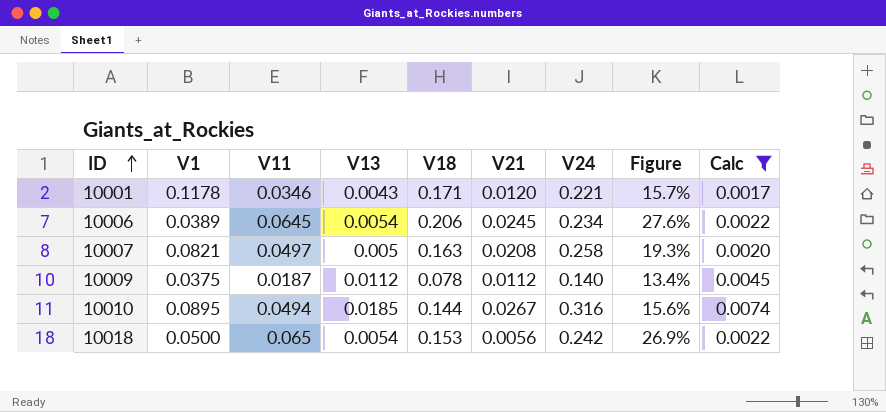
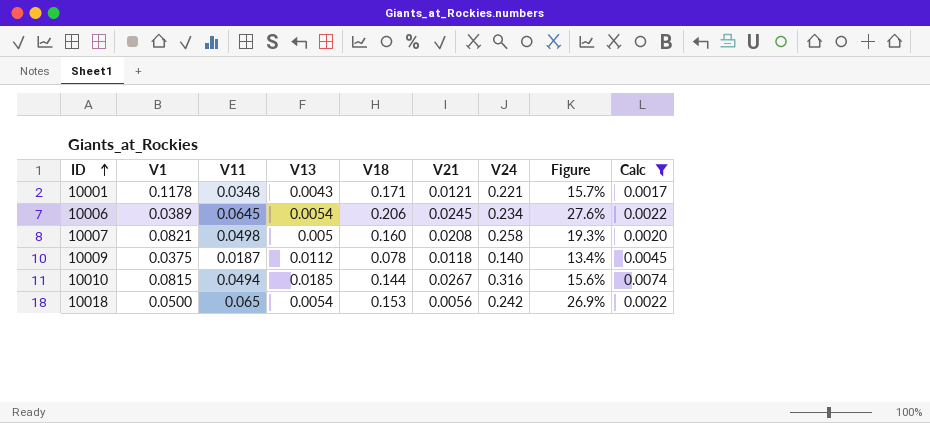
10001 | V11: 0.0346 -> 0.0348
10001 | V21: 0.0120 -> 0.0121
10007 | V11: 0.0497 -> 0.0498
10007 | V18: 0.163 -> 0.160
10009 | V21: 0.0112 -> 0.0118
10010 | V1: 0.0895 -> 0.0815

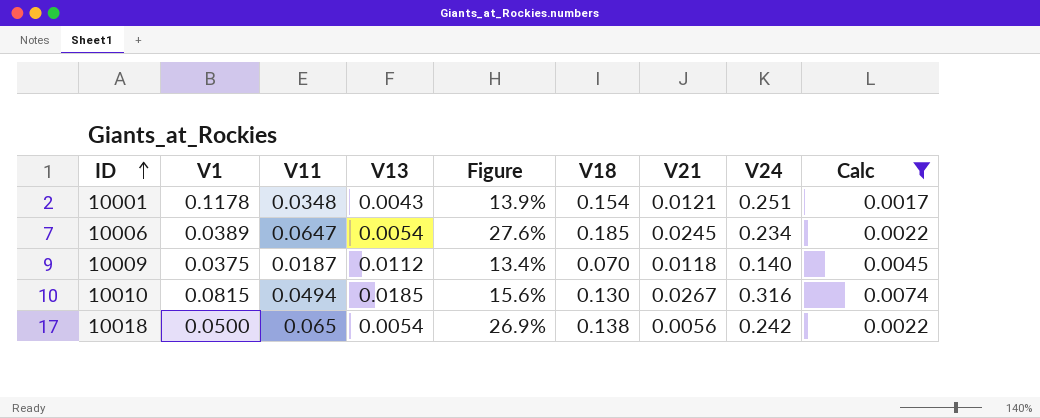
column Figure | position: 8 -> 5
row 10007: 0.0821 | 0.0498 | 0.005 | 0.160 | 0.0208 | 0.258 | 19.3% | 0.0020 -> none
10001 | Figure: 15.7% -> 13.9%
10001 | V18: 0.171 -> 0.154
10001 | V24: 0.221 -> 0.251
10006 | V11: 0.0645 -> 0.0647
10006 | V18: 0.206 -> 0.185
10009 | V18: 0.078 -> 0.070
10010 | V18: 0.144 -> 0.130
10018 | V18: 0.153 -> 0.138

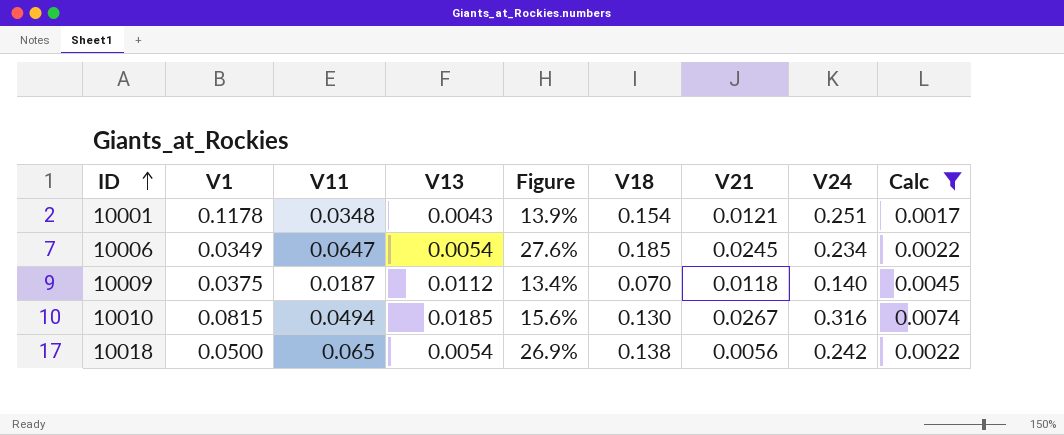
10006 | V1: 0.0389 -> 0.0349

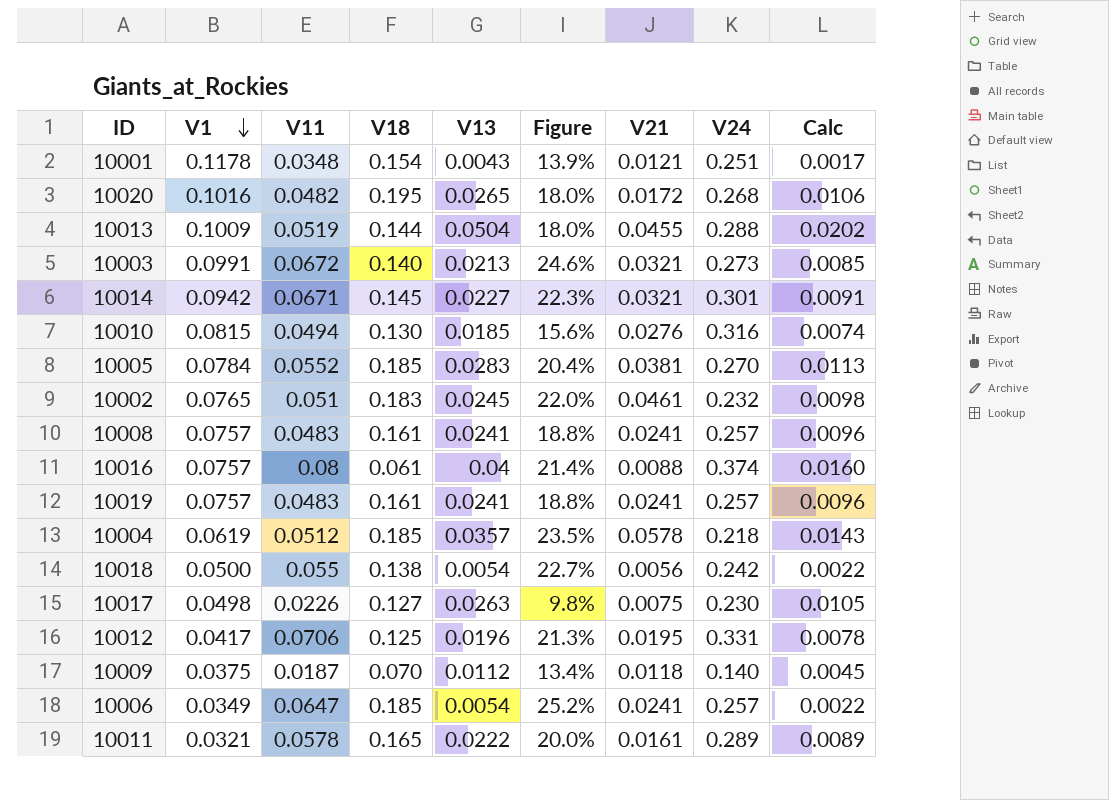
filter: Calc <= 0.0074 -> none
row order: ID ascending -> V1 descending
column V18 | position: 6 -> 4
10010 | V21: 0.0267 -> 0.0276
10018 | V11: 0.065 -> 0.055
10018 | Figure: 26.9% -> 22.7%
10006 | Figure: 27.6% -> 25.2%
10006 | V21: 0.0245 -> 0.0241
10006 | V24: 0.234 -> 0.257

